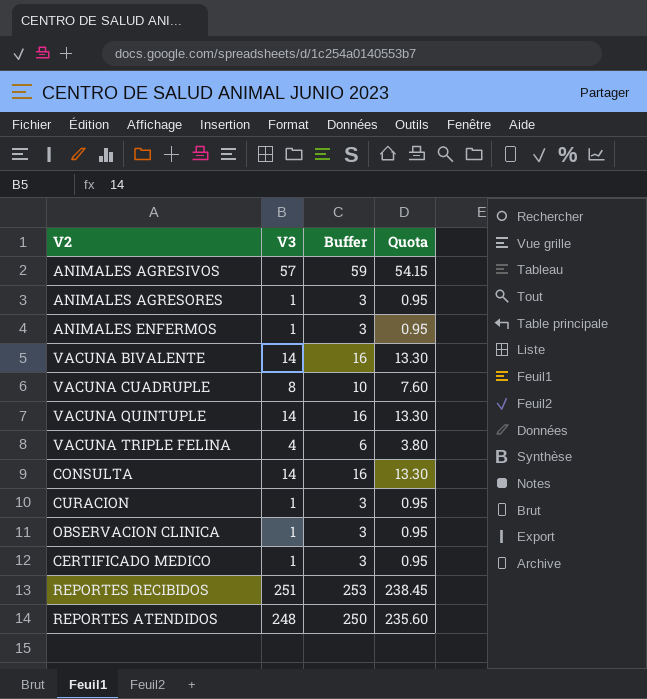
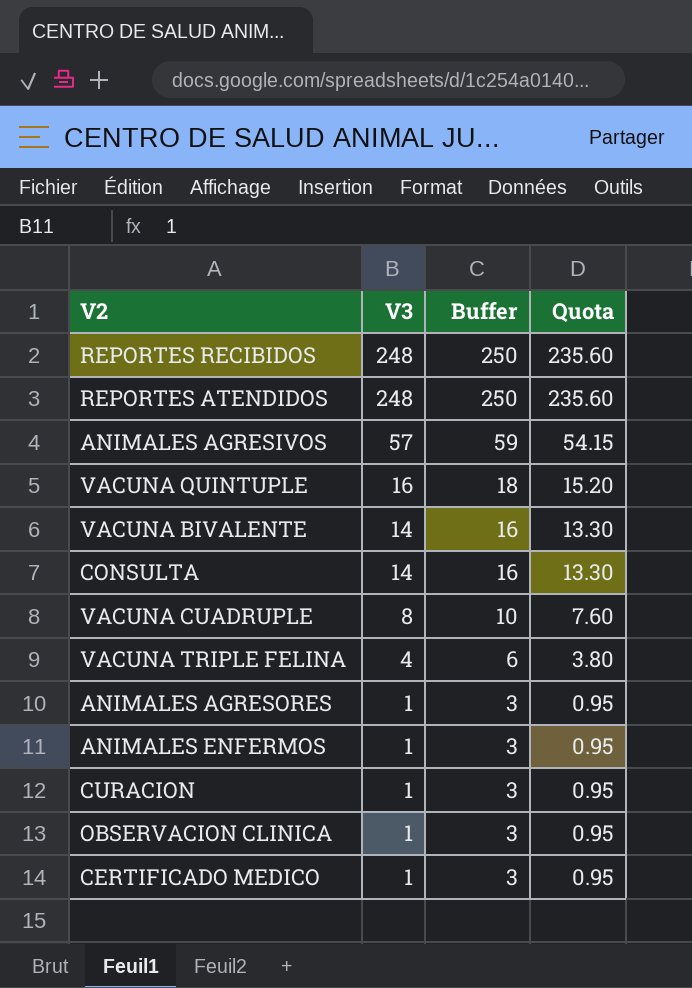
row order: none -> V3 descending
REPORTES RECIBIDOS | V3: 251 -> 248
REPORTES RECIBIDOS | Buffer: 253 -> 250
REPORTES RECIBIDOS | Quota: 238.45 -> 235.60
VACUNA QUINTUPLE | V3: 14 -> 16
VACUNA QUINTUPLE | Buffer: 16 -> 18
VACUNA QUINTUPLE | Quota: 13.30 -> 15.20

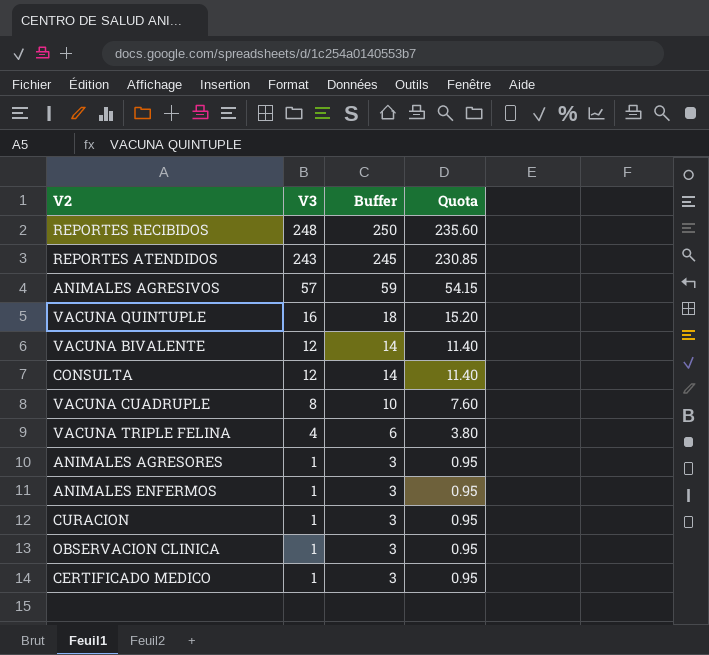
REPORTES ATENDIDOS | V3: 248 -> 243
REPORTES ATENDIDOS | Buffer: 250 -> 245
REPORTES ATENDIDOS | Quota: 235.60 -> 230.85
VACUNA BIVALENTE | V3: 14 -> 12
VACUNA BIVALENTE | Buffer: 16 -> 14
VACUNA BIVALENTE | Quota: 13.30 -> 11.40
CONSULTA | V3: 14 -> 12
CONSULTA | Buffer: 16 -> 14
CONSULTA | Quota: 13.30 -> 11.40

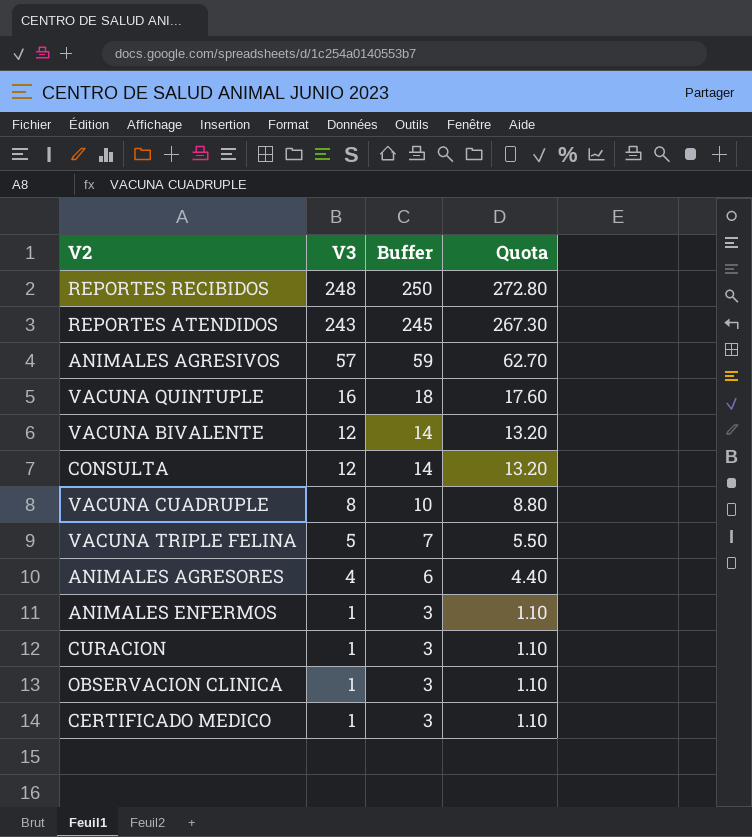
column Quota | formula: [V3] * 0.95 -> [V3] * 1.1
VACUNA TRIPLE FELINA | V3: 4 -> 5
VACUNA TRIPLE FELINA | Buffer: 6 -> 7
ANIMALES AGRESORES | V3: 1 -> 4
ANIMALES AGRESORES | Buffer: 3 -> 6

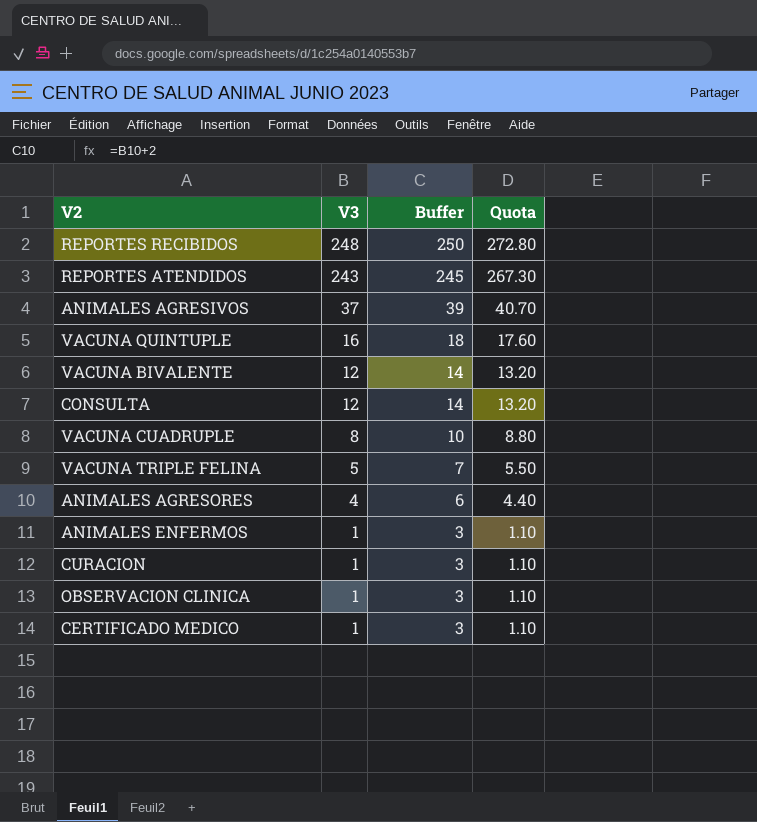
ANIMALES AGRESIVOS | V3: 57 -> 37
ANIMALES AGRESIVOS | Buffer: 59 -> 39
ANIMALES AGRESIVOS | Quota: 62.70 -> 40.70

